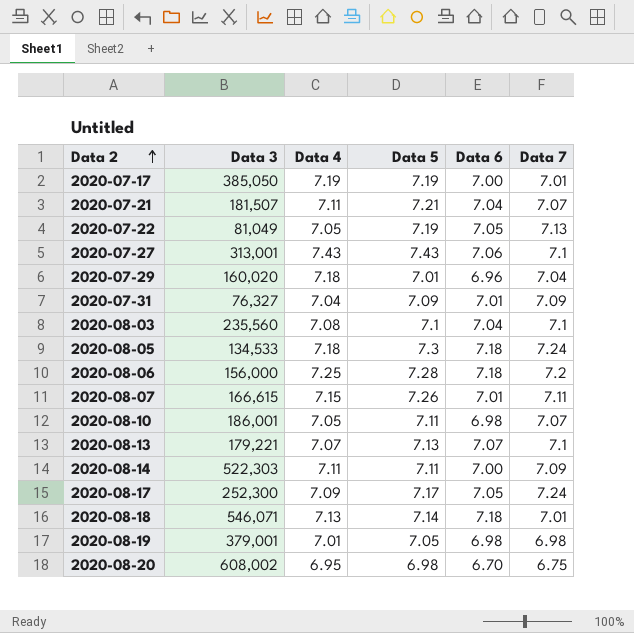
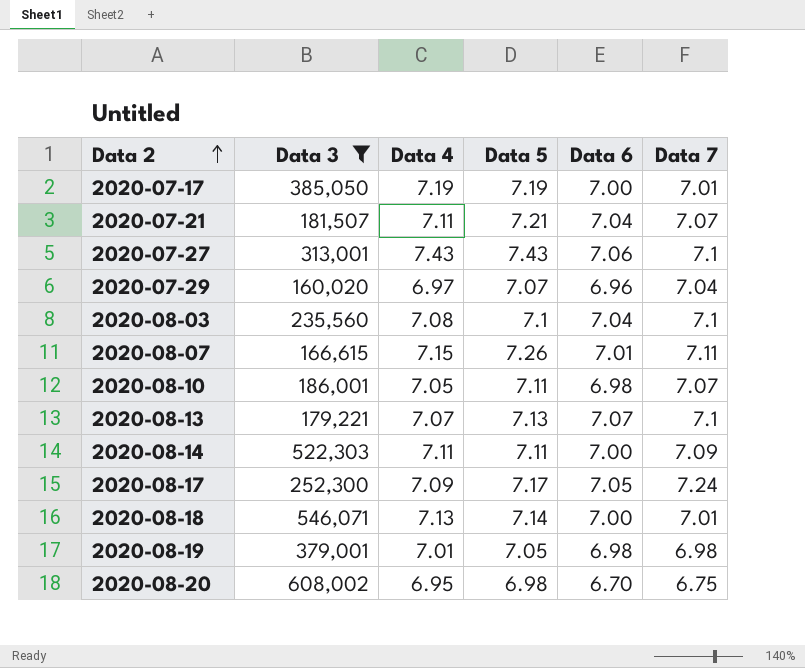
filter: none -> Data 3 >= 160,020
2020-07-29 | Data 4: 7.18 -> 6.97
2020-07-29 | Data 5: 7.01 -> 7.07
2020-08-18 | Data 6: 7.18 -> 7.00

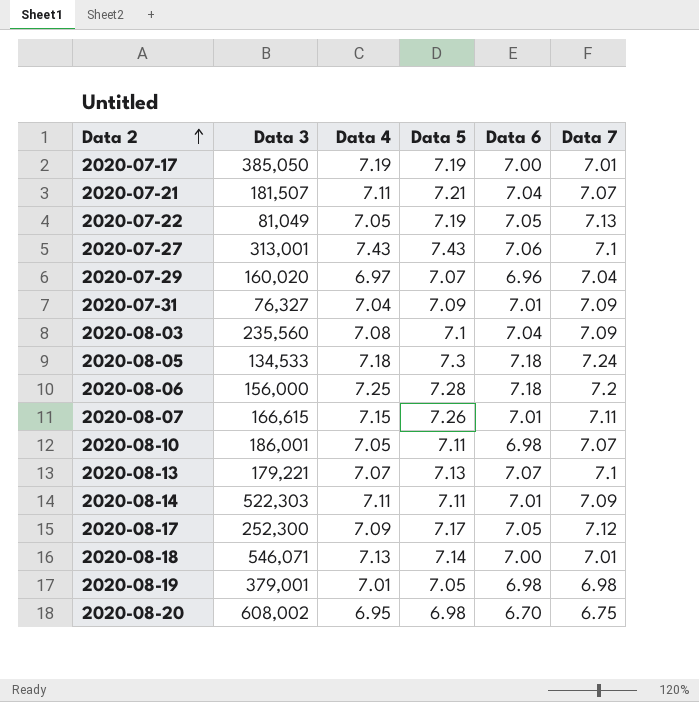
filter: Data 3 >= 160,020 -> none
2020-08-03 | Data 7: 7.1 -> 7.09
2020-08-14 | Data 6: 7.00 -> 7.01
2020-08-17 | Data 7: 7.24 -> 7.12

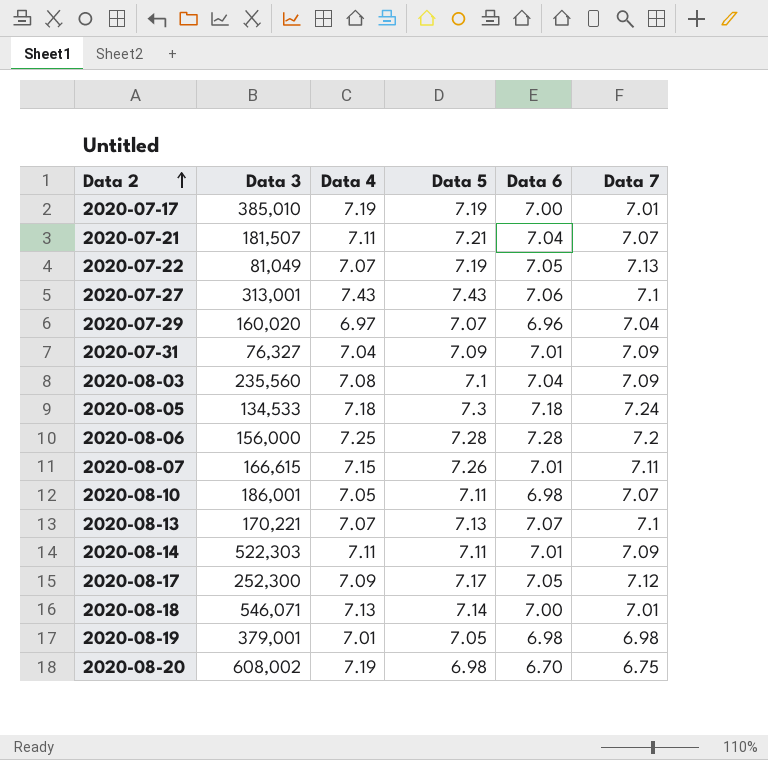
2020-07-17 | Data 3: 385,050 -> 385,010
2020-07-22 | Data 4: 7.05 -> 7.07
2020-08-06 | Data 6: 7.18 -> 7.28
2020-08-13 | Data 3: 179,221 -> 170,221
2020-08-20 | Data 4: 6.95 -> 7.19

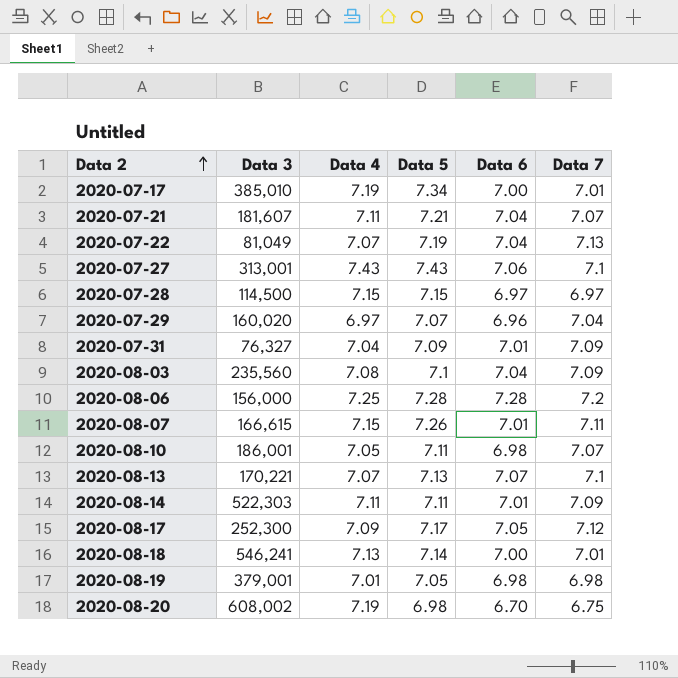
row 2020-08-05: 134,533 | 7.18 | 7.3 | 7.18 | 7.24 -> none
2020-07-17 | Data 5: 7.19 -> 7.34
2020-07-21 | Data 3: 181,507 -> 181,607
2020-07-22 | Data 6: 7.05 -> 7.04
row 2020-07-28: none -> 114,500 | 7.15 | 7.15 | 6.97 | 6.97
2020-08-18 | Data 3: 546,071 -> 546,241

